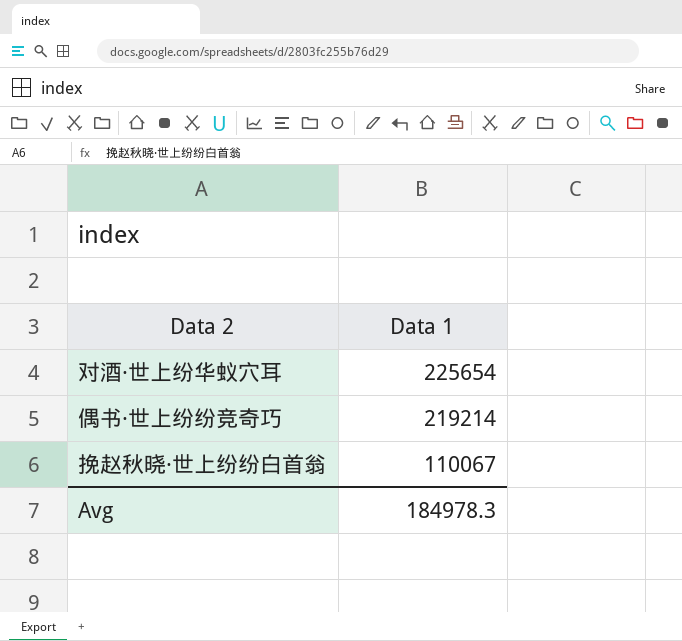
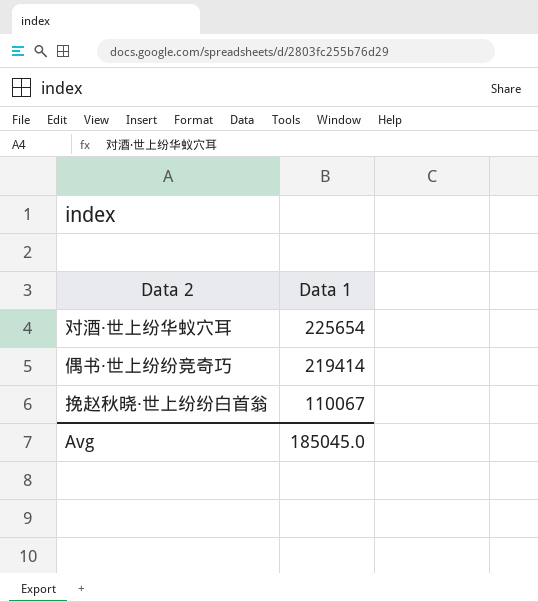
偶书·世上纷纷竞奇巧 | Data 1: 219214 -> 219414
Avg | Data 1: 184978.3 -> 185045.0

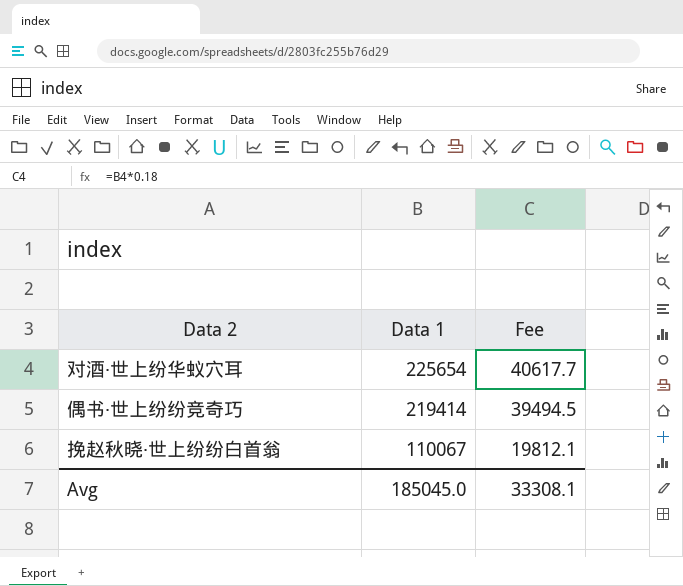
column Fee | formula: none -> [Data 1] * 0.18

